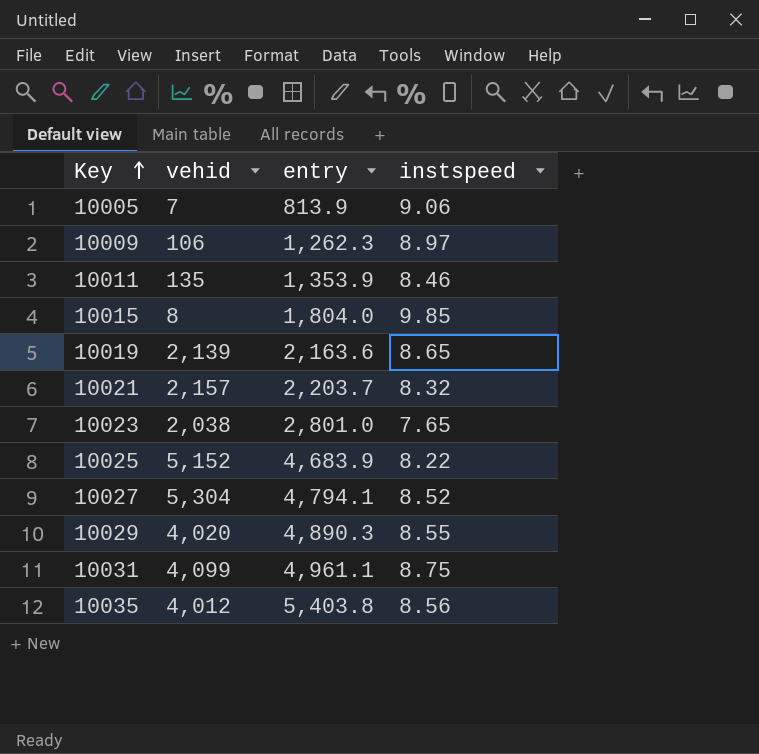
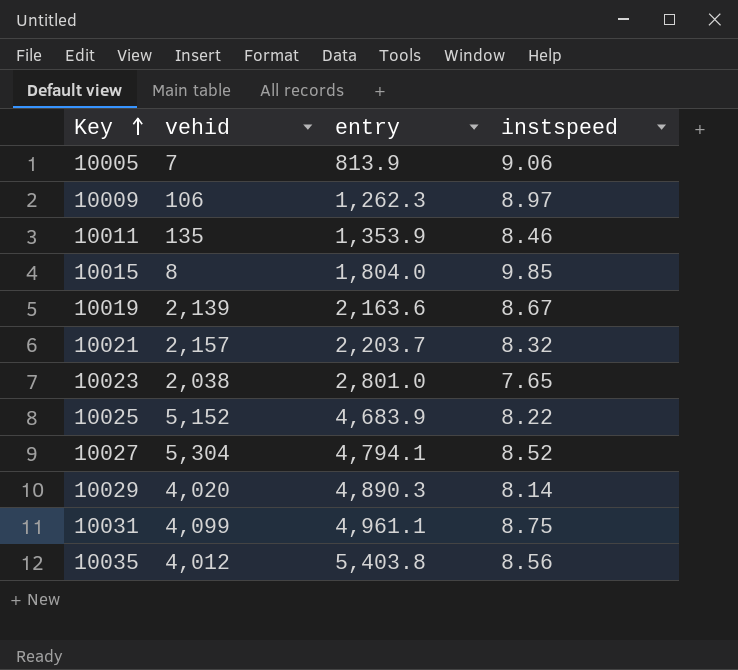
10019 | instspeed: 8.65 -> 8.67
10029 | instspeed: 8.55 -> 8.14

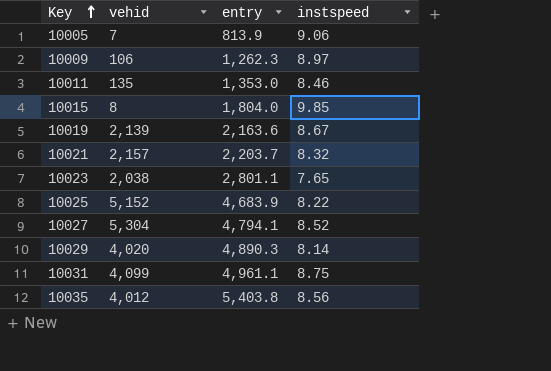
10011 | entry: 1,353.9 -> 1,353.0
10023 | entry: 2,801.0 -> 2,801.1

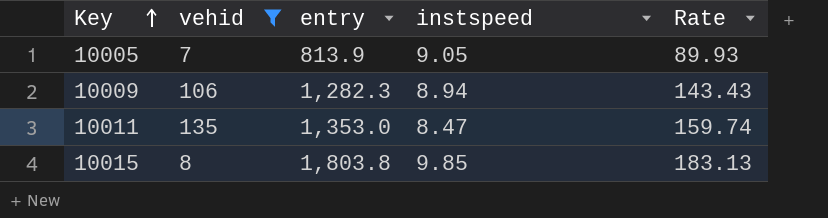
filter: none -> vehid <= 135
column Rate | formula: none -> [entry] / [instspeed]
10005 | instspeed: 9.06 -> 9.05
10009 | entry: 1,262.3 -> 1,282.3
10009 | instspeed: 8.97 -> 8.94
10011 | instspeed: 8.46 -> 8.47
10015 | entry: 1,804.0 -> 1,803.8

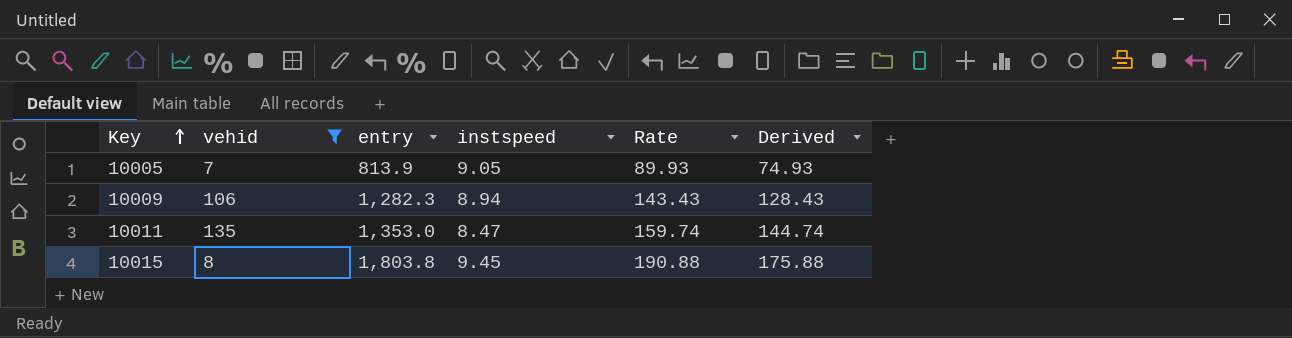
column Derived | formula: none -> [Rate] - 15
10015 | instspeed: 9.85 -> 9.45
10015 | Rate: 183.13 -> 190.88

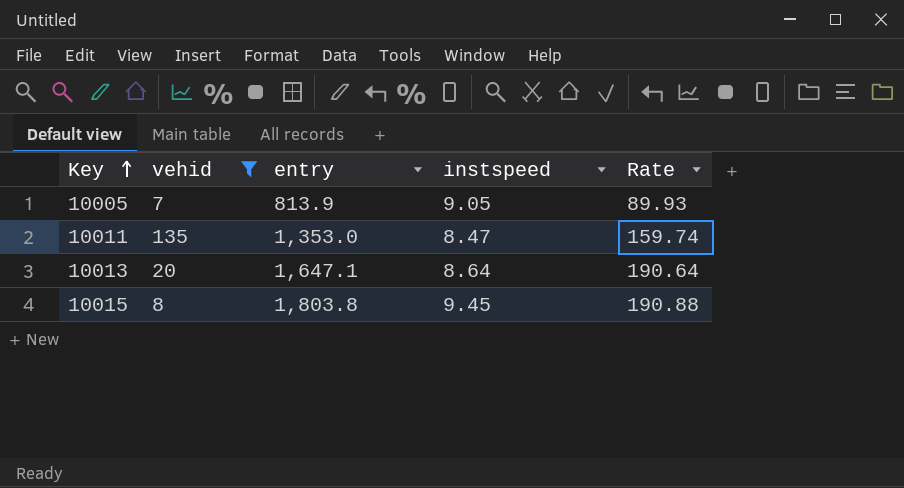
column Derived | formula: [Rate] - 15 -> none
row 10009: 106 | 1,282.3 | 8.94 | 143.43 | 128.43 -> none
row 10013: none -> 20 | 1,647.1 | 8.64 | 190.64

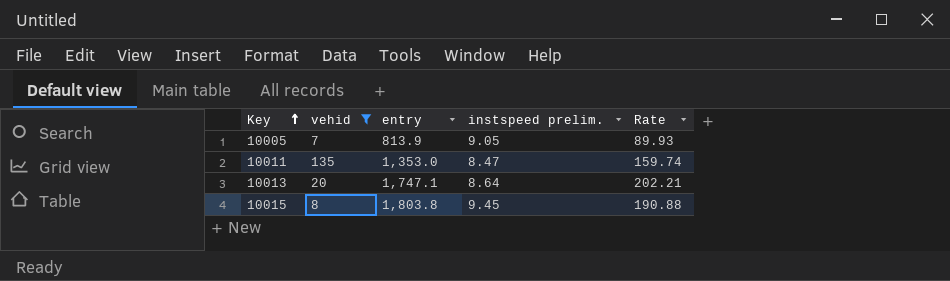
column name: instspeed -> instspeed prelim.
10013 | entry: 1,647.1 -> 1,747.1
10013 | Rate: 190.64 -> 202.21

